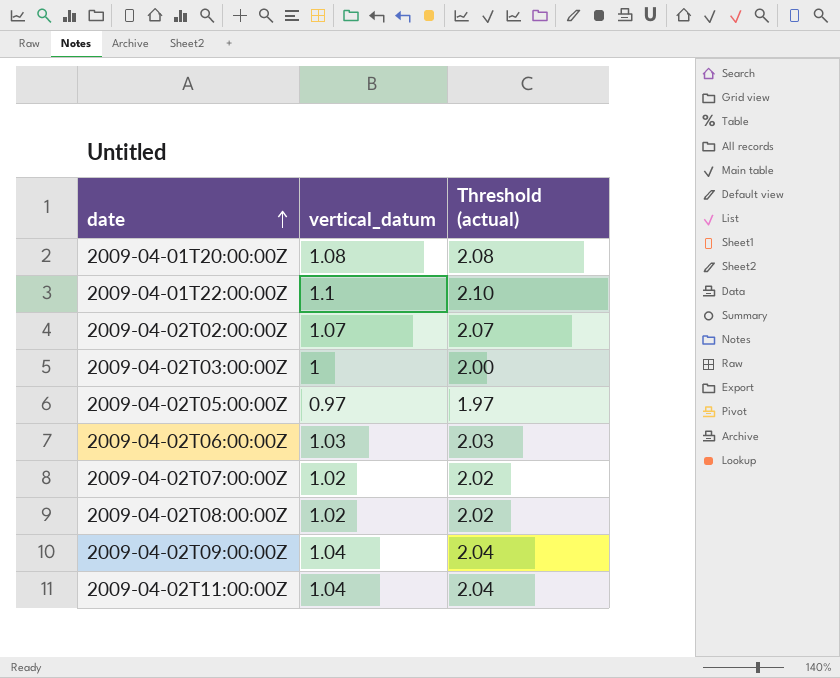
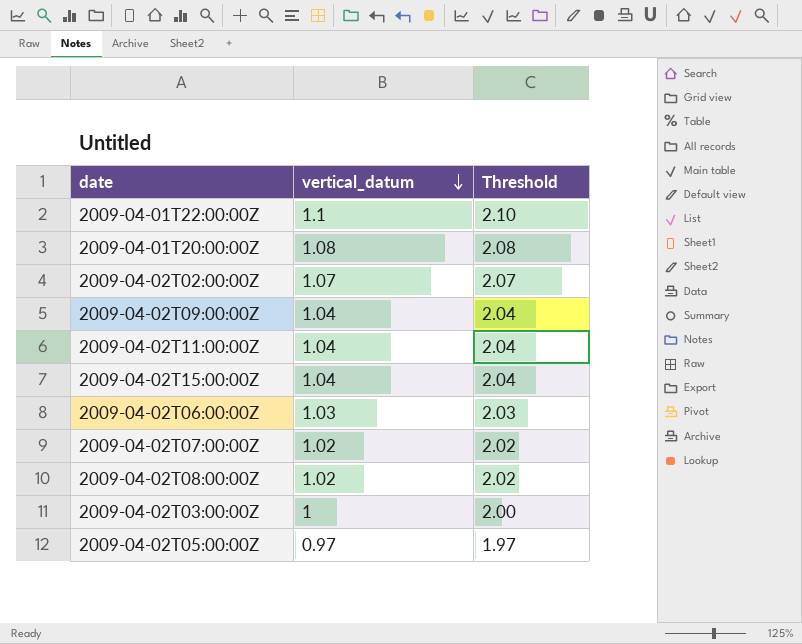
row order: date ascending -> vertical_datum descending
column name: Threshold (actual) -> Threshold
row 2009-04-02T15:00:00Z: none -> 1.04 | 2.04

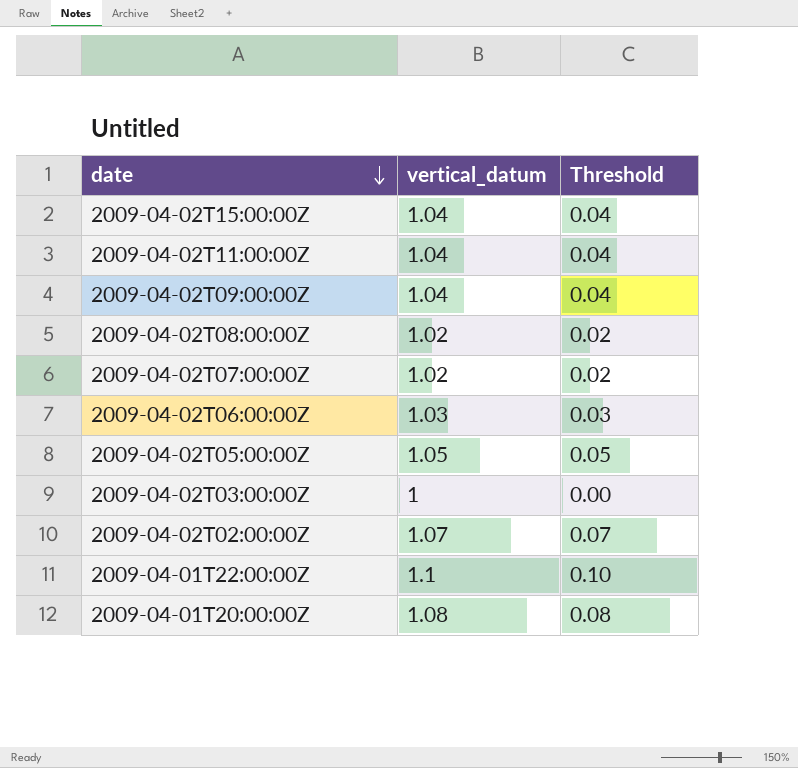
row order: vertical_datum descending -> date descending
column Threshold | formula: [vertical_datum] + 1 -> [vertical_datum] - 1
2009-04-02T05:00:00Z | vertical_datum: 0.97 -> 1.05

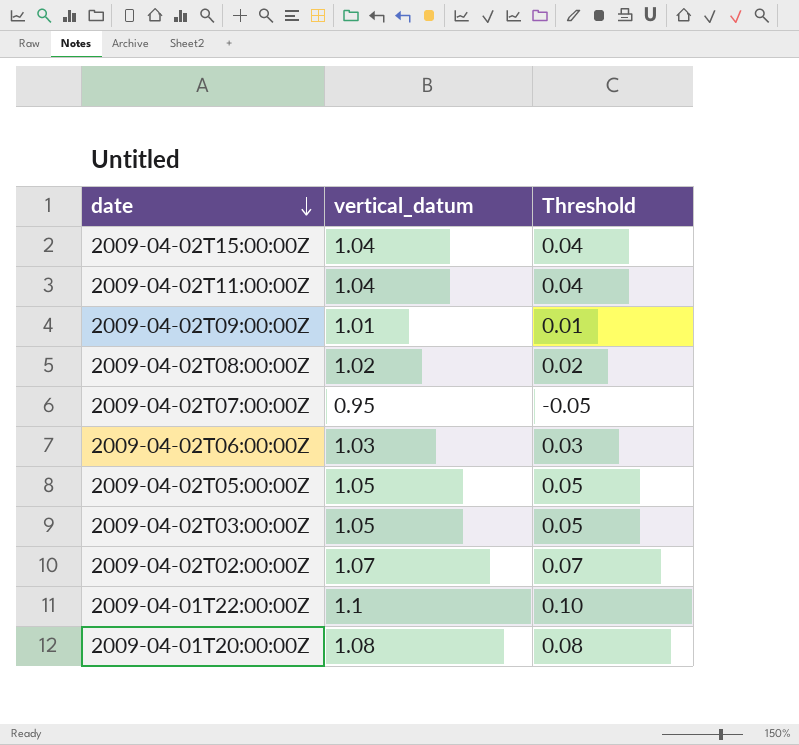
2009-04-02T09:00:00Z | vertical_datum: 1.04 -> 1.01
2009-04-02T09:00:00Z | Threshold: 0.04 -> 0.01
2009-04-02T07:00:00Z | vertical_datum: 1.02 -> 0.95
2009-04-02T07:00:00Z | Threshold: 0.02 -> -0.05
2009-04-02T03:00:00Z | vertical_datum: 1 -> 1.05
2009-04-02T03:00:00Z | Threshold: 0.00 -> 0.05

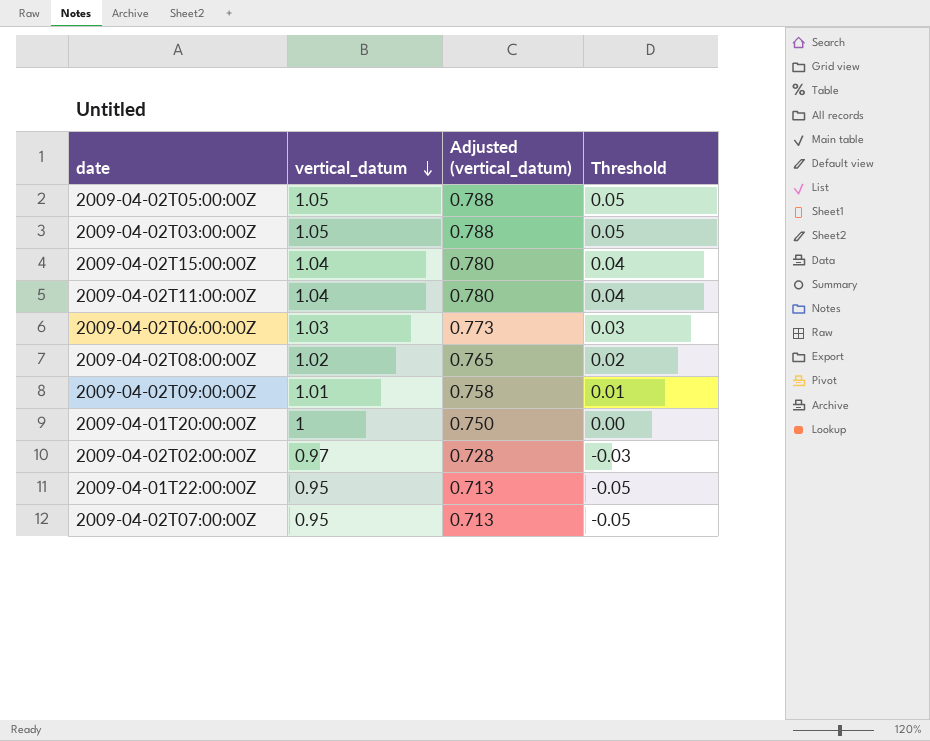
row order: date descending -> vertical_datum descending
column Adjusted (vertical_datum) | formula: none -> [vertical_datum] * 0.75
2009-04-01T20:00:00Z | vertical_datum: 1.08 -> 1
2009-04-01T20:00:00Z | Threshold: 0.08 -> 0.00
2009-04-02T02:00:00Z | vertical_datum: 1.07 -> 0.97
2009-04-02T02:00:00Z | Threshold: 0.07 -> -0.03
2009-04-01T22:00:00Z | vertical_datum: 1.1 -> 0.95
2009-04-01T22:00:00Z | Threshold: 0.10 -> -0.05

